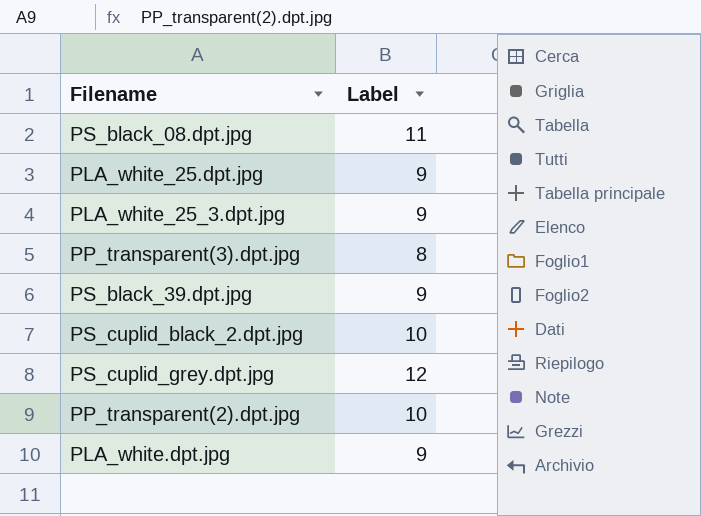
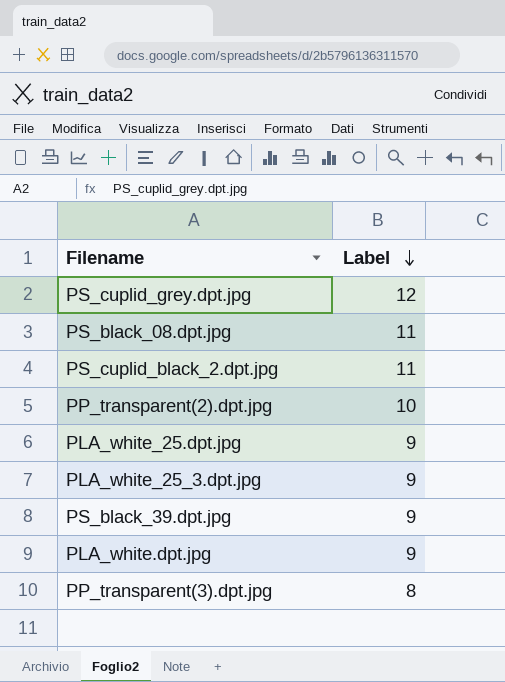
row order: none -> Label descending
PS_cuplid_black_2.dpt.jpg | Label: 10 -> 11

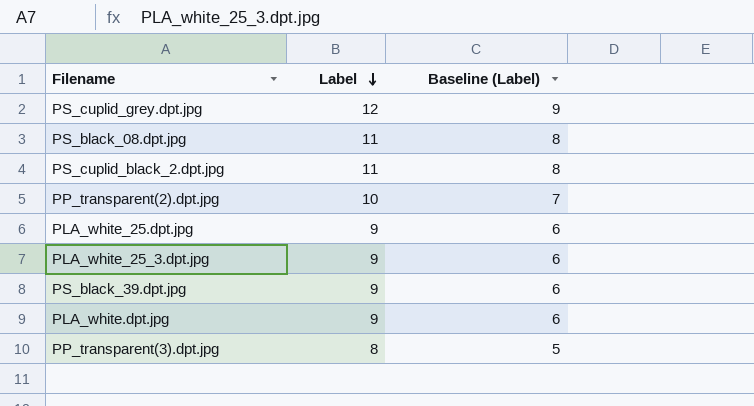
column Baseline (Label) | formula: none -> [Label] - 3

